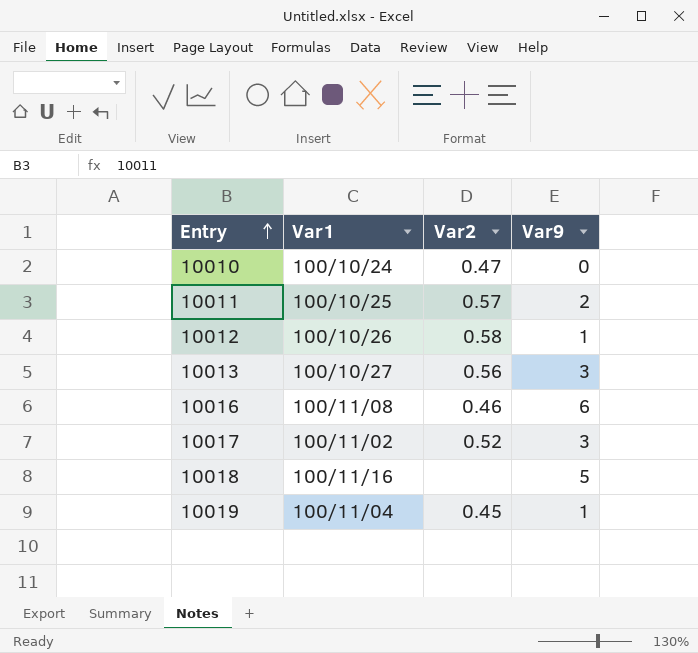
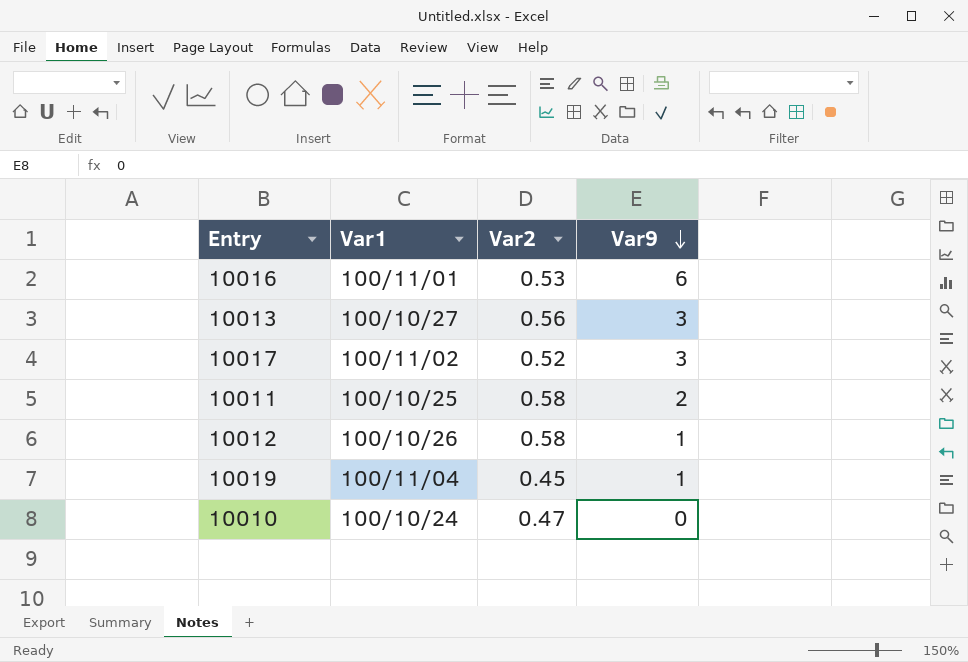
row order: Entry ascending -> Var9 descending
row 10018: 100/11/16 | none | 5 -> none
10016 | Var1: 100/11/08 -> 100/11/01
10016 | Var2: 0.46 -> 0.53
10011 | Var2: 0.57 -> 0.58

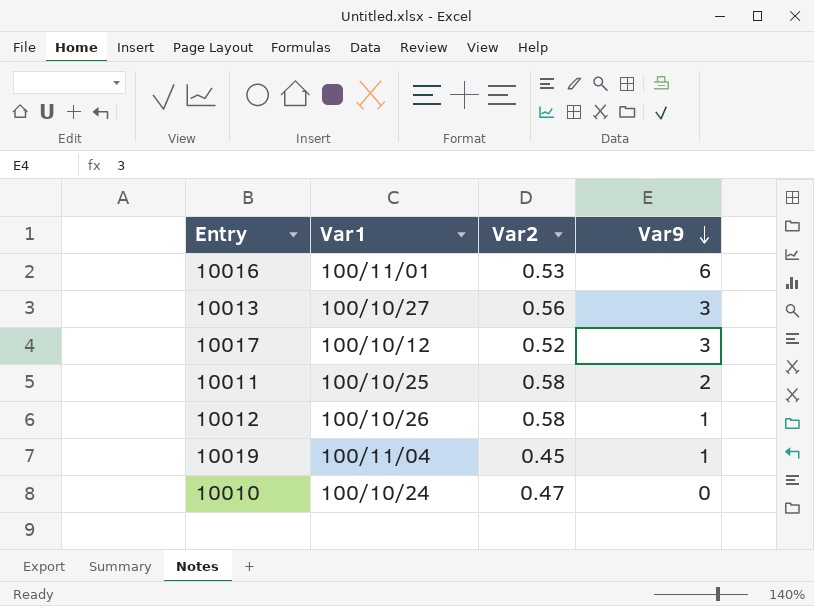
10017 | Var1: 100/11/02 -> 100/10/12

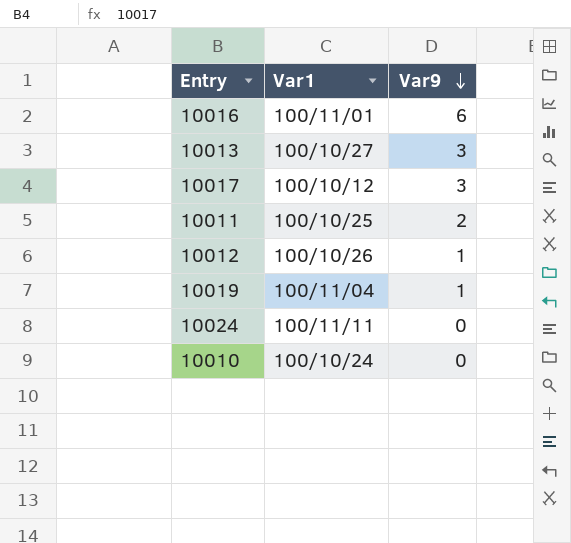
column Var2 | position: 3 -> none
row 10024: none -> 100/11/11 | 0

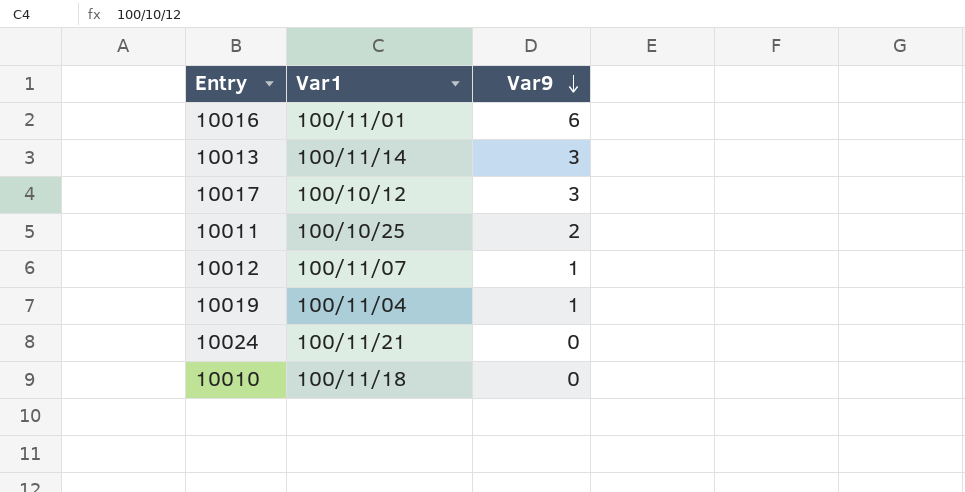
10013 | Var1: 100/10/27 -> 100/11/14
10012 | Var1: 100/10/26 -> 100/11/07
10024 | Var1: 100/11/11 -> 100/11/21
10010 | Var1: 100/10/24 -> 100/11/18

